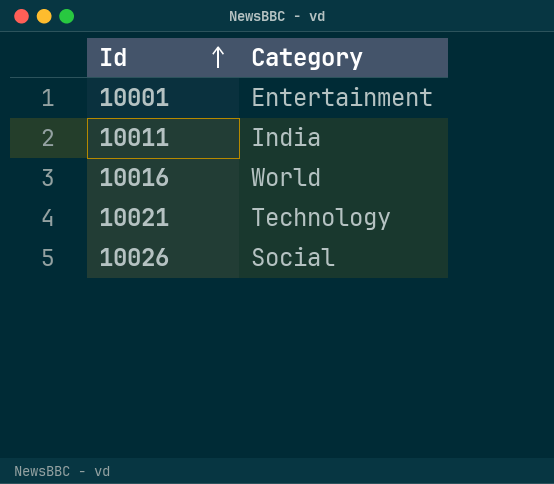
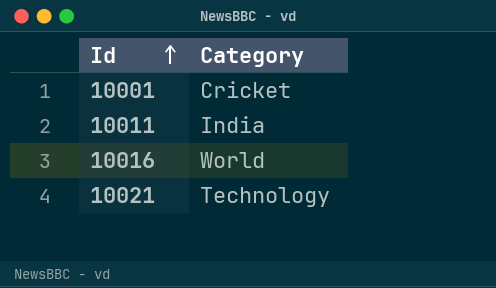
row 10026: Social -> none
10001 | Category: Entertainment -> Cricket

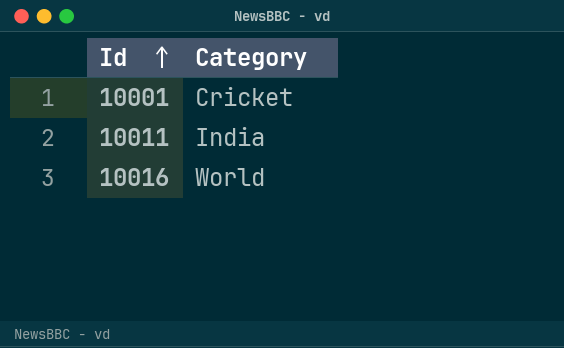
row 10021: Technology -> none

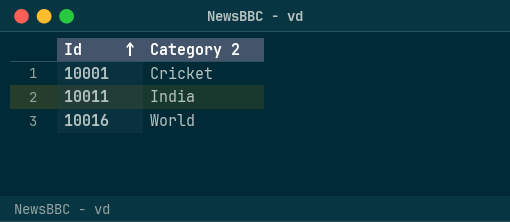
column name: Category -> Category 2

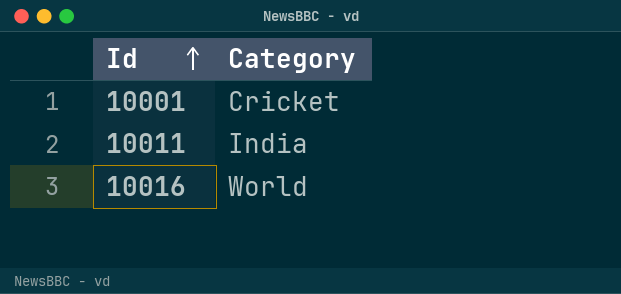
column name: Category 2 -> Category

